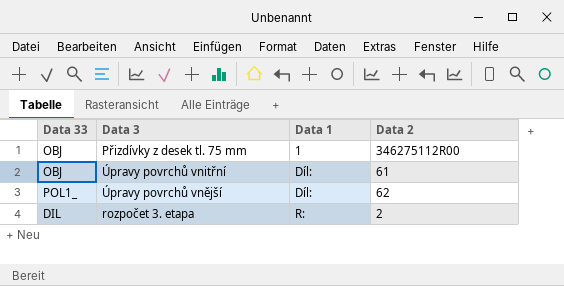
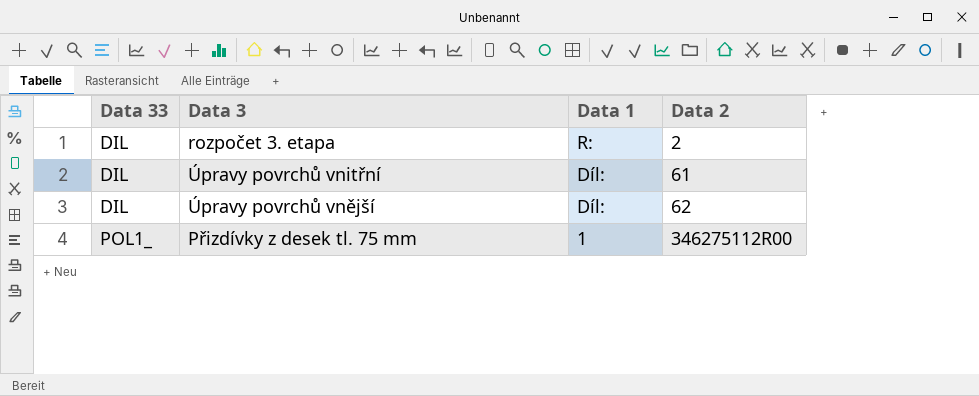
row order: Data 1 ascending -> Data 33 ascending
Úpravy povrchů vnitřní | Data 33: OBJ -> DIL
Úpravy povrchů vnější | Data 33: POL1_ -> DIL
Přizdívky z desek tl. 75 mm | Data 33: OBJ -> POL1_

